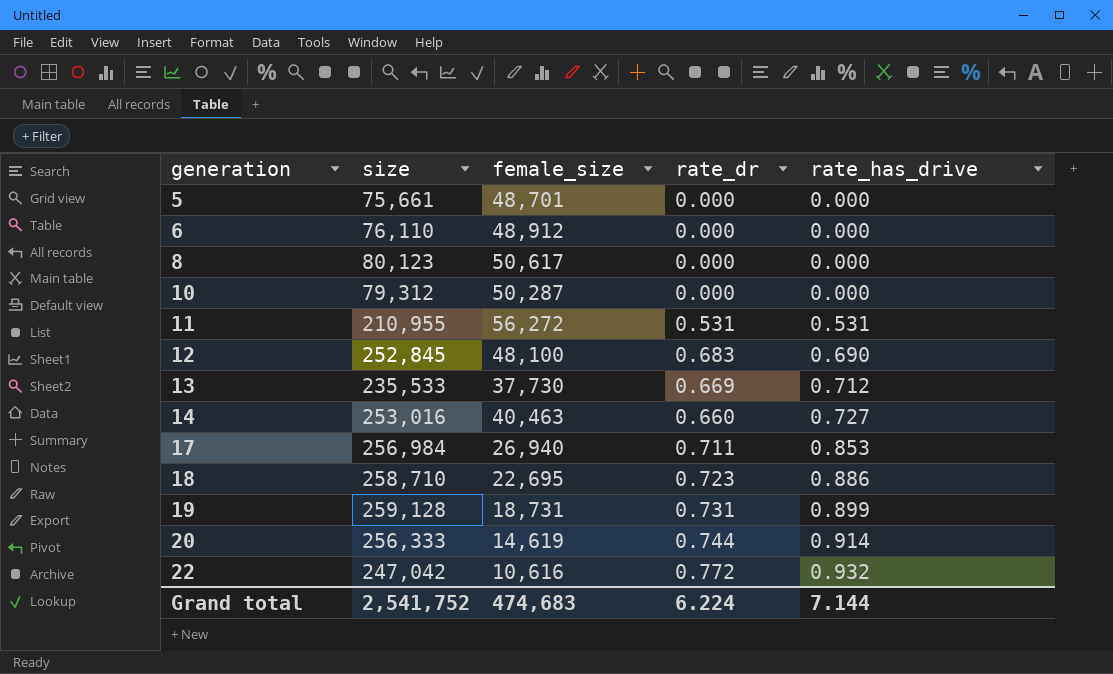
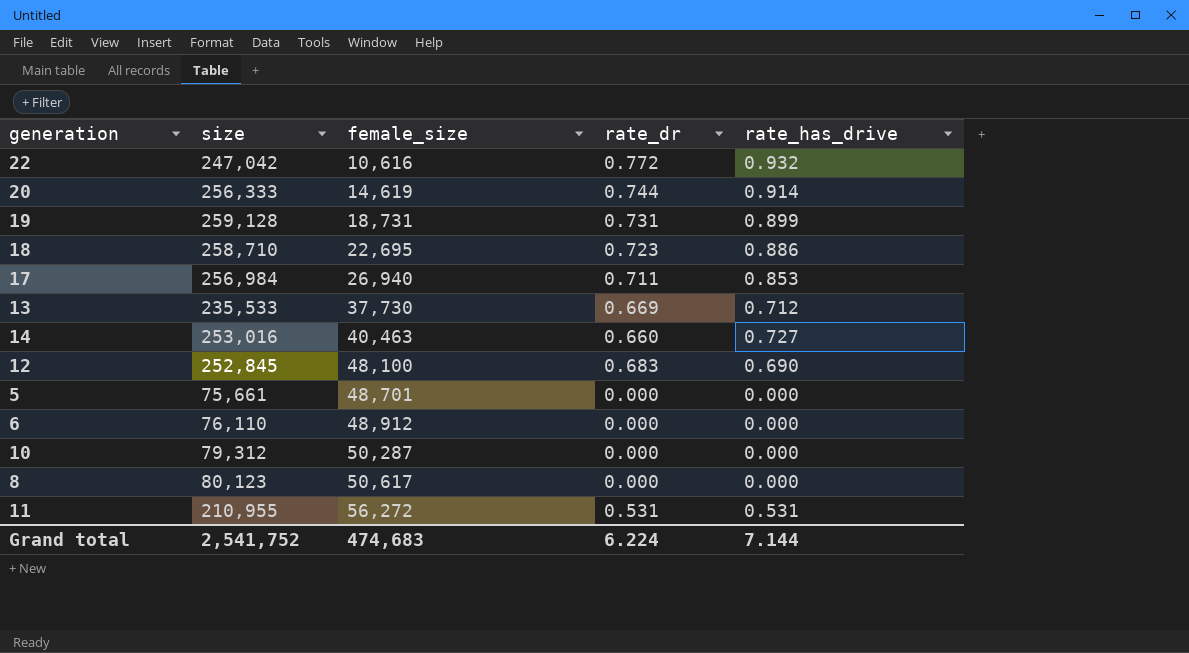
row order: generation ascending -> female_size ascending

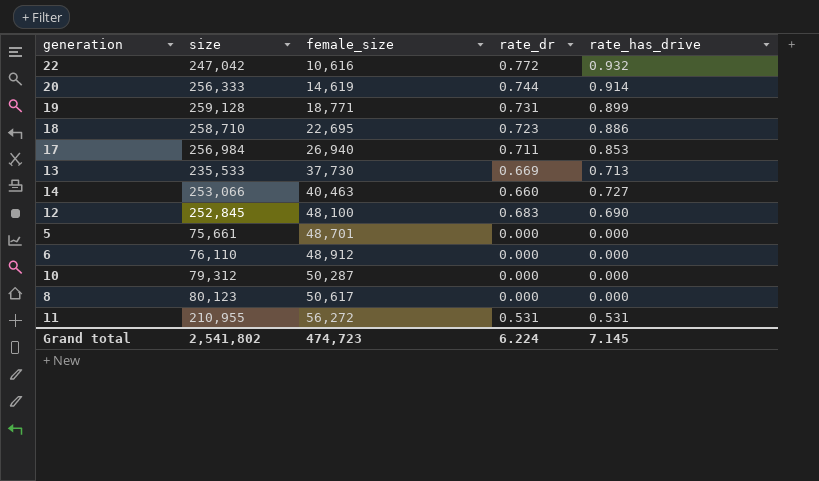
19 | female_size: 18,731 -> 18,771
13 | rate_has_drive: 0.712 -> 0.713
14 | size: 253,016 -> 253,066
Grand total | size: 2,541,752 -> 2,541,802
Grand total | female_size: 474,683 -> 474,723
Grand total | rate_has_drive: 7.144 -> 7.145

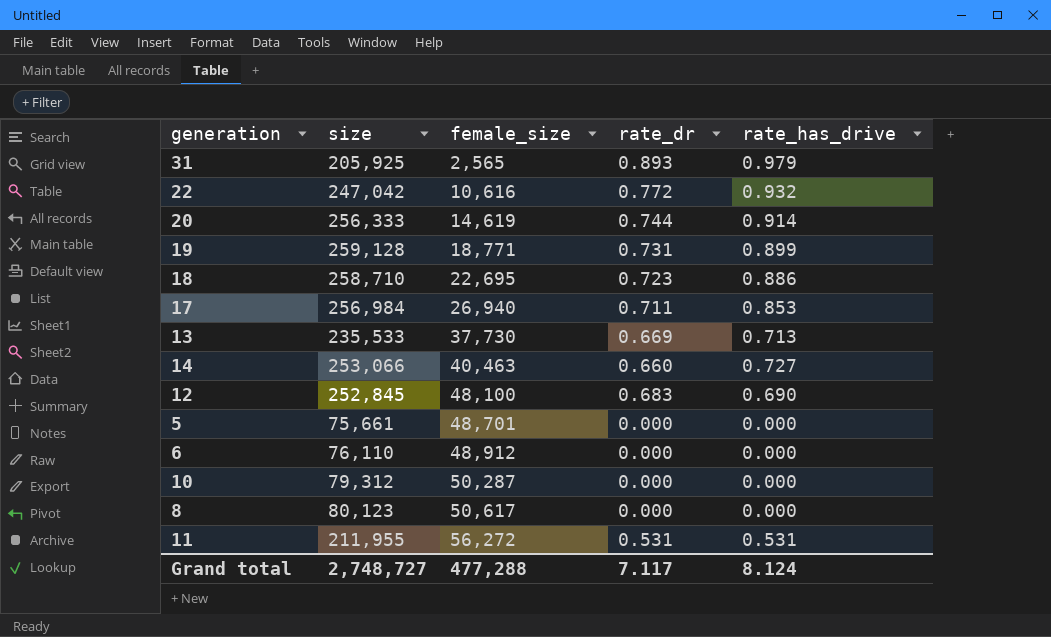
row 31: none -> 205,925 | 2,565 | 0.893 | 0.979
11 | size: 210,955 -> 211,955
Grand total | size: 2,541,802 -> 2,748,727
Grand total | female_size: 474,723 -> 477,288
Grand total | rate_dr: 6.224 -> 7.117
Grand total | rate_has_drive: 7.145 -> 8.124

